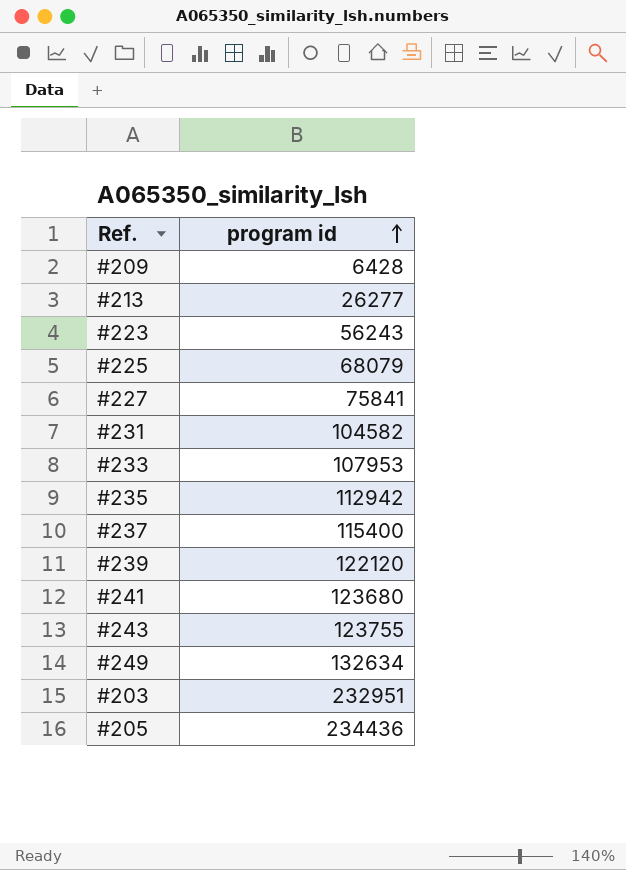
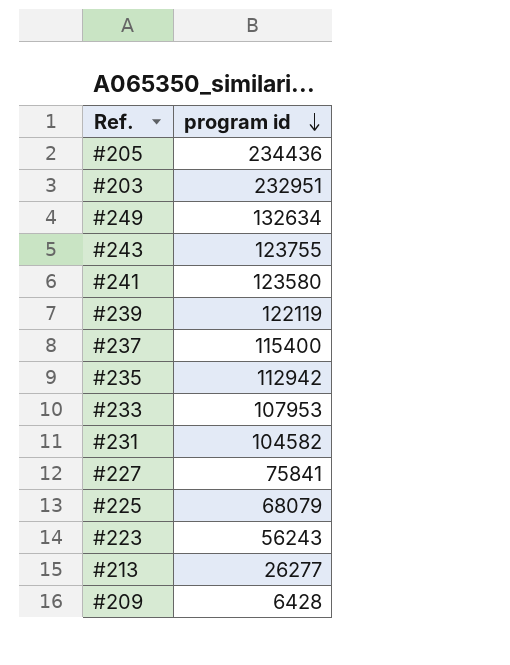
row order: program id ascending -> program id descending
#241 | program id: 123680 -> 123580
#239 | program id: 122120 -> 122119

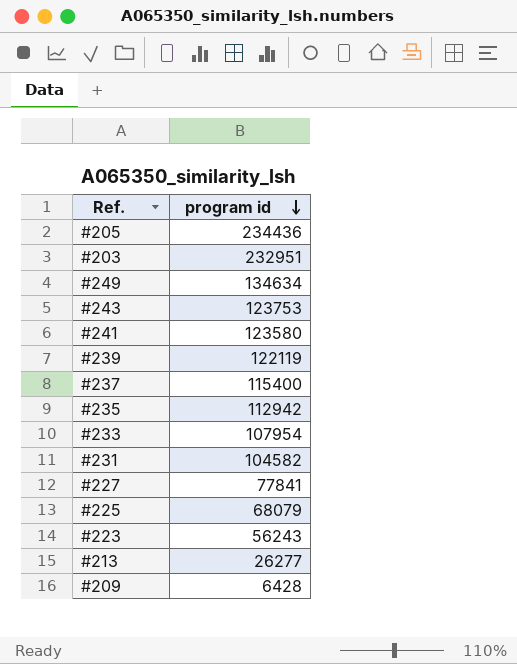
#249 | program id: 132634 -> 134634
#243 | program id: 123755 -> 123753
#233 | program id: 107953 -> 107954
#227 | program id: 75841 -> 77841

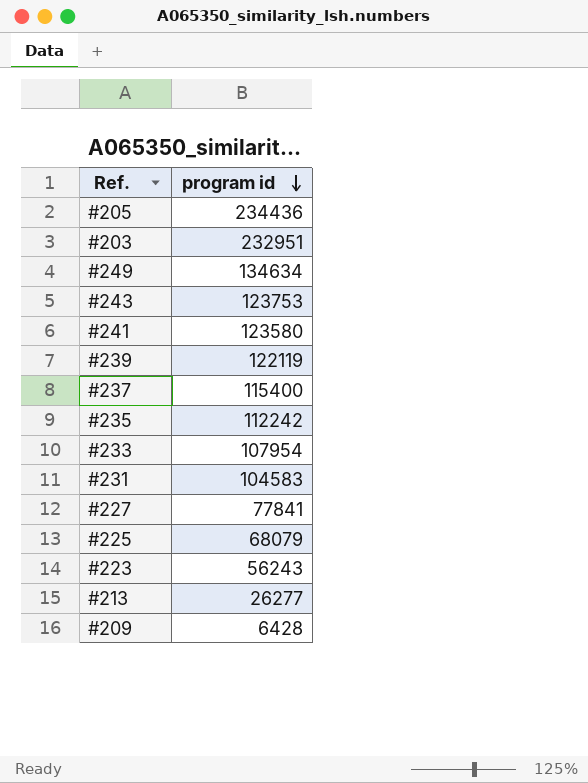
#235 | program id: 112942 -> 112242
#231 | program id: 104582 -> 104583

